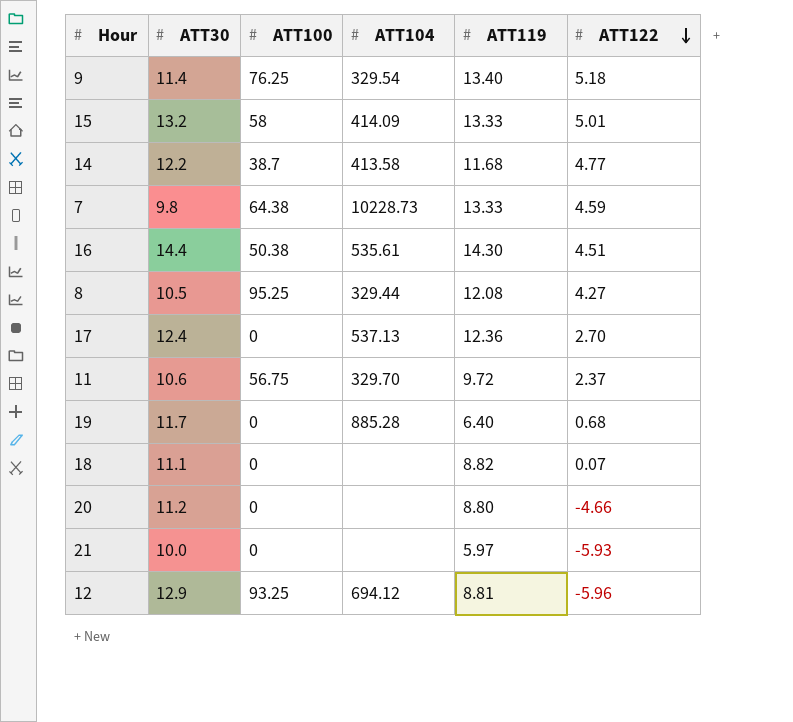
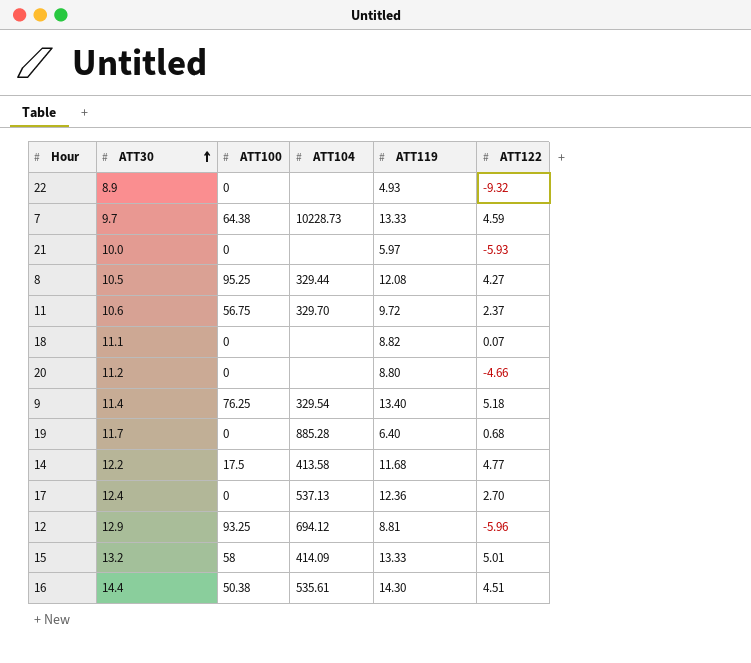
row order: ATT122 descending -> ATT30 ascending
row 22: none -> 8.9 | 0 | none | 4.93 | -9.32
7 | ATT30: 9.8 -> 9.7
14 | ATT100: 38.7 -> 17.5

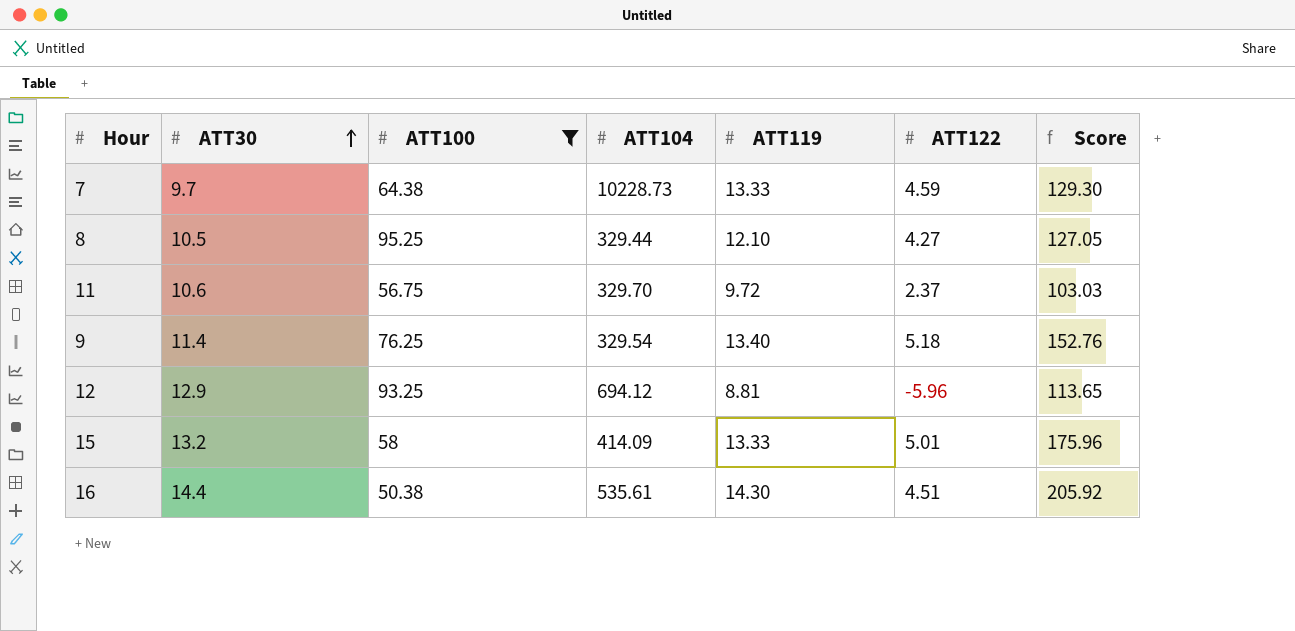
filter: none -> ATT100 >= 50.38
column Score | formula: none -> [ATT30] * [ATT119]
8 | ATT119: 12.08 -> 12.10

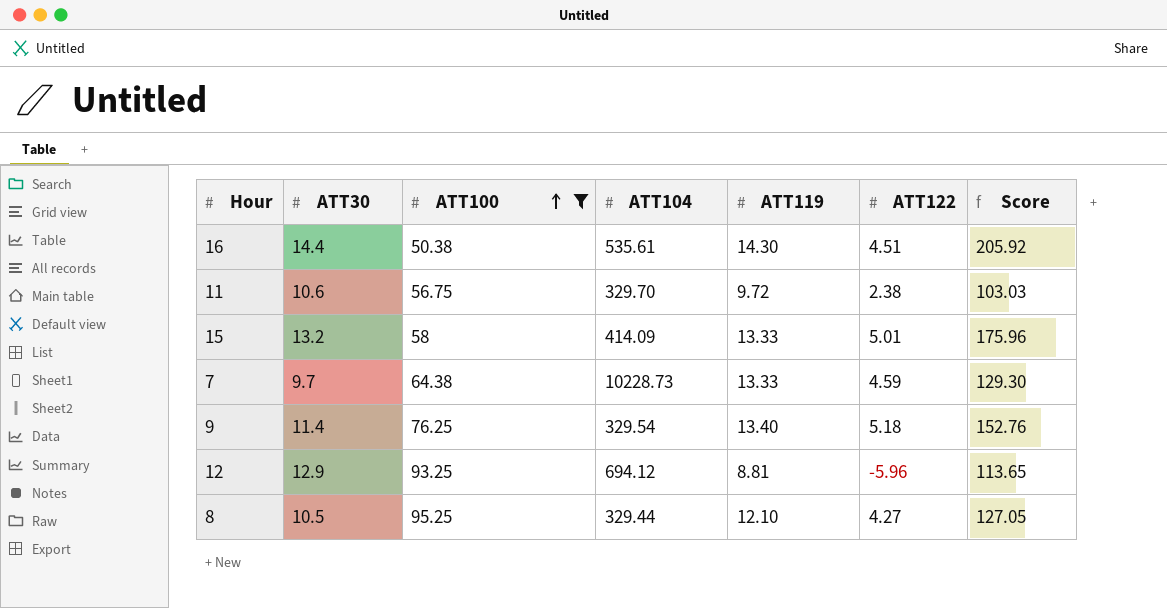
row order: ATT30 ascending -> ATT100 ascending
11 | ATT122: 2.37 -> 2.38

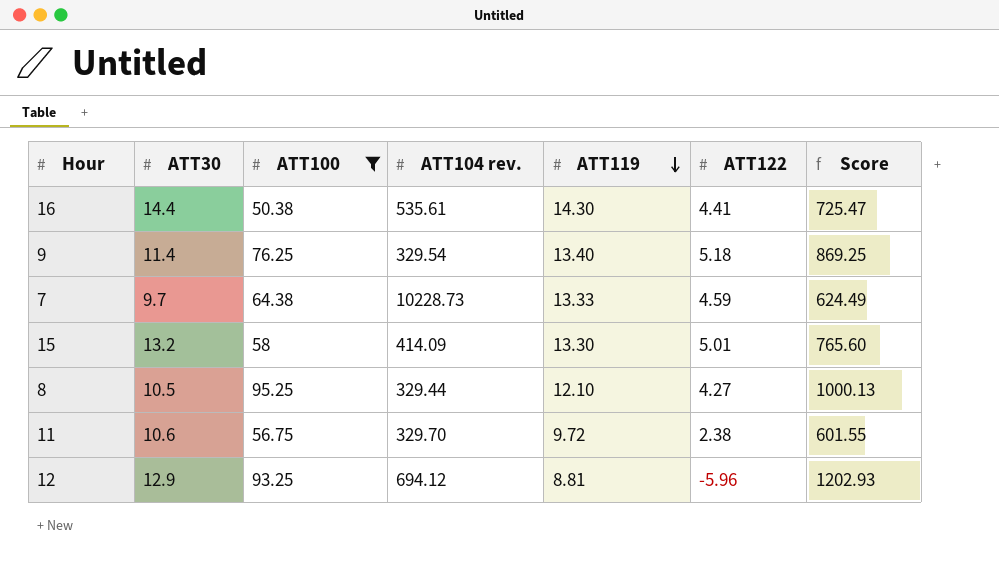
row order: ATT100 ascending -> ATT119 descending
column name: ATT104 -> ATT104 rev.
column Score | formula: [ATT30] * [ATT119] -> [ATT30] * [ATT100]
16 | ATT122: 4.51 -> 4.41
15 | ATT119: 13.33 -> 13.30

